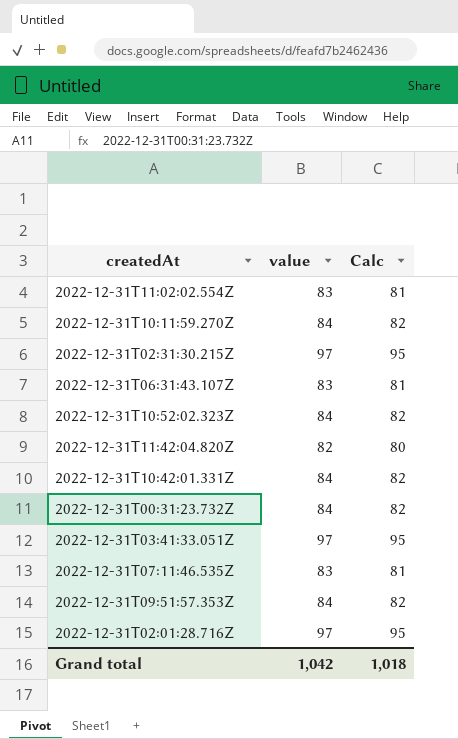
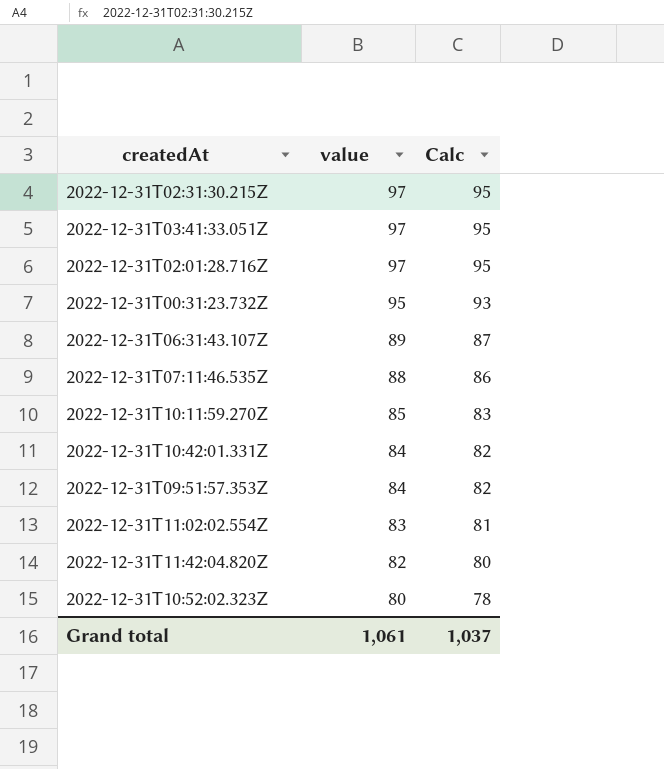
row order: none -> value descending
2022-12-31T00:31:23.732Z | value: 84 -> 95
2022-12-31T00:31:23.732Z | Calc: 82 -> 93
2022-12-31T06:31:43.107Z | value: 83 -> 89
2022-12-31T06:31:43.107Z | Calc: 81 -> 87
2022-12-31T07:11:46.535Z | value: 83 -> 88
2022-12-31T07:11:46.535Z | Calc: 81 -> 86
2022-12-31T10:11:59.270Z | value: 84 -> 85
2022-12-31T10:11:59.270Z | Calc: 82 -> 83
2022-12-31T10:52:02.323Z | value: 84 -> 80
2022-12-31T10:52:02.323Z | Calc: 82 -> 78
Grand total | value: 1,042 -> 1,061
Grand total | Calc: 1,018 -> 1,037

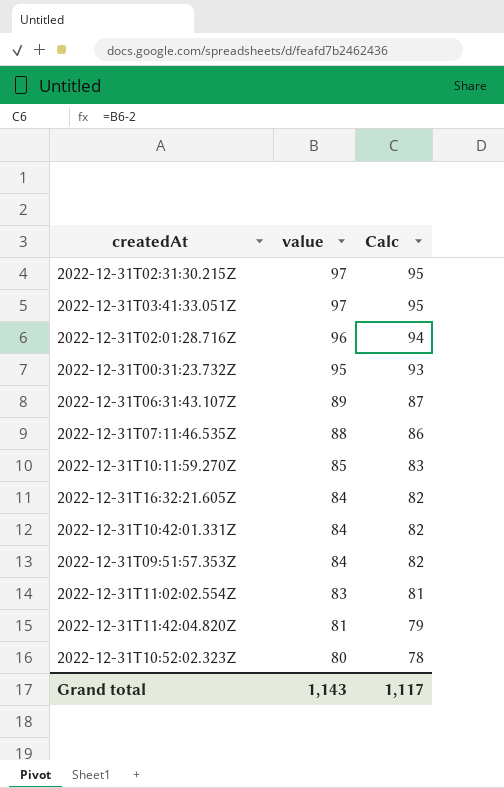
2022-12-31T02:01:28.716Z | value: 97 -> 96
2022-12-31T02:01:28.716Z | Calc: 95 -> 94
row 2022-12-31T16:32:21.605Z: none -> 84 | 82
2022-12-31T11:42:04.820Z | value: 82 -> 81
2022-12-31T11:42:04.820Z | Calc: 80 -> 79
Grand total | value: 1,061 -> 1,143
Grand total | Calc: 1,037 -> 1,117

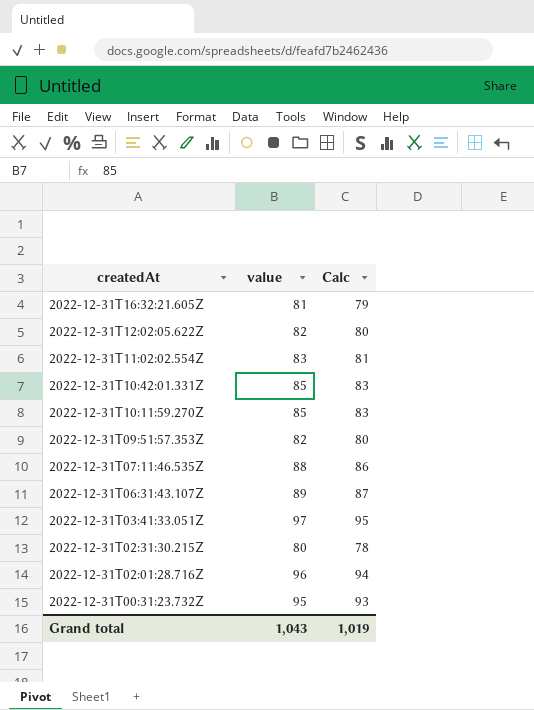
row order: value descending -> createdAt descending
row 2022-12-31T11:42:04.820Z: 81 | 79 -> none
row 2022-12-31T10:52:02.323Z: 80 | 78 -> none
2022-12-31T16:32:21.605Z | value: 84 -> 81
2022-12-31T16:32:21.605Z | Calc: 82 -> 79
row 2022-12-31T12:02:05.622Z: none -> 82 | 80
2022-12-31T10:42:01.331Z | value: 84 -> 85
2022-12-31T10:42:01.331Z | Calc: 82 -> 83
2022-12-31T09:51:57.353Z | value: 84 -> 82
2022-12-31T09:51:57.353Z | Calc: 82 -> 80
2022-12-31T02:31:30.215Z | value: 97 -> 80
2022-12-31T02:31:30.215Z | Calc: 95 -> 78
Grand total | value: 1,143 -> 1,043
Grand total | Calc: 1,117 -> 1,019

